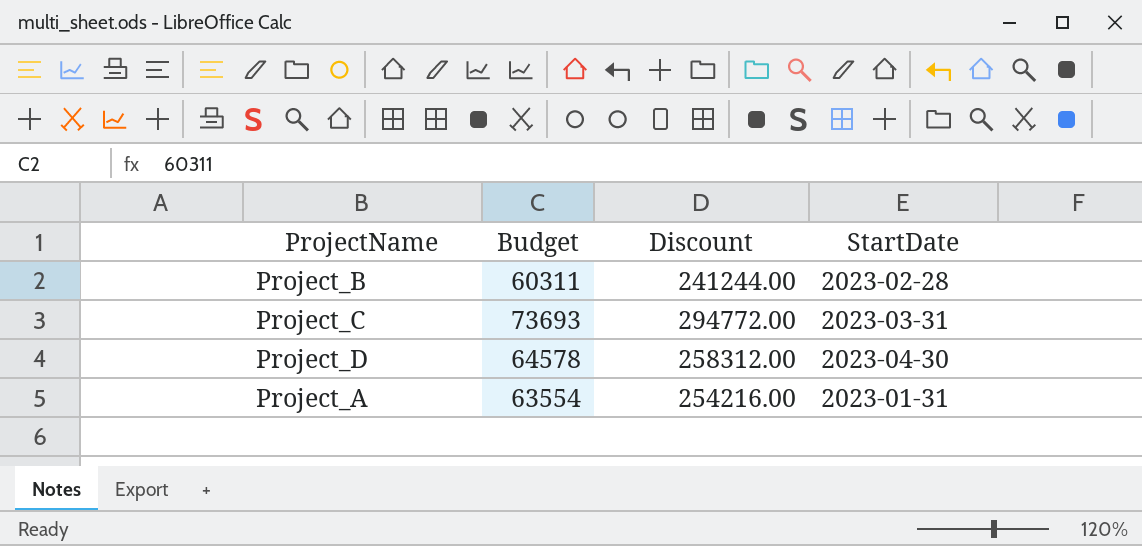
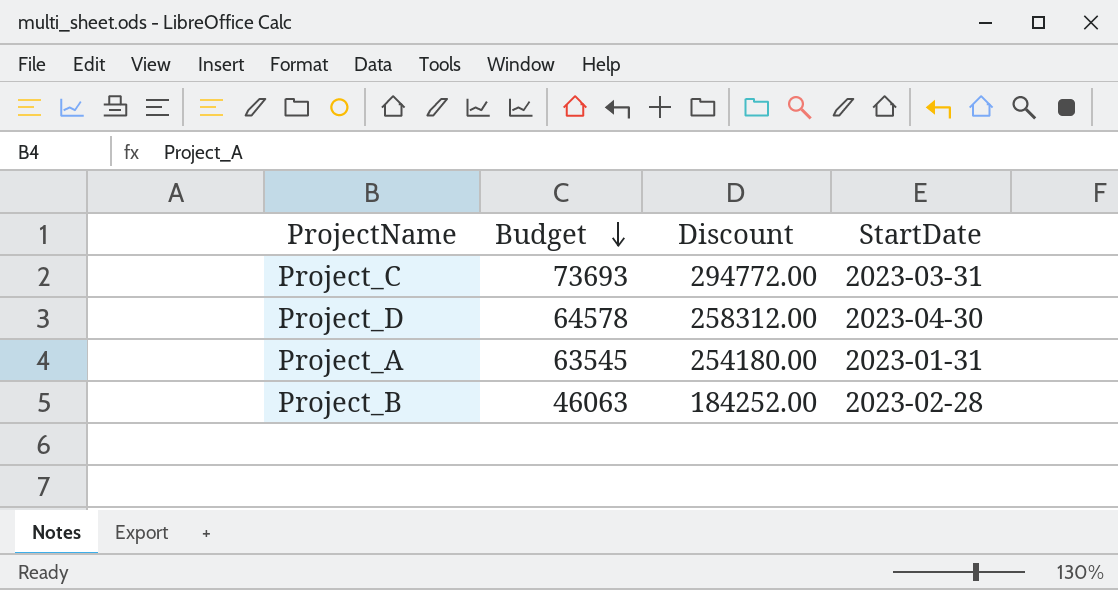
row order: none -> Budget descending
Project_A | Budget: 63554 -> 63545
Project_A | Discount: 254216.00 -> 254180.00
Project_B | Budget: 60311 -> 46063
Project_B | Discount: 241244.00 -> 184252.00

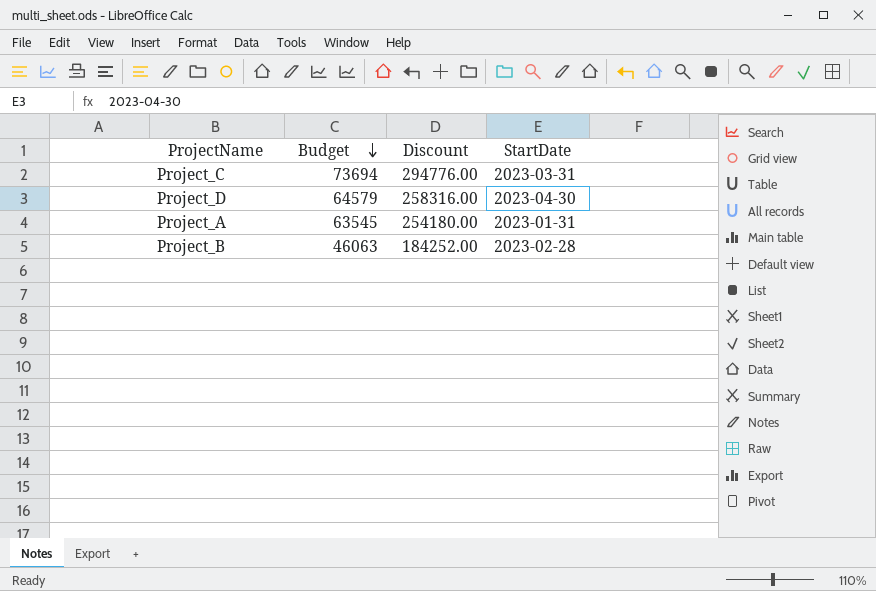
Project_C | Budget: 73693 -> 73694
Project_C | Discount: 294772.00 -> 294776.00
Project_D | Budget: 64578 -> 64579
Project_D | Discount: 258312.00 -> 258316.00

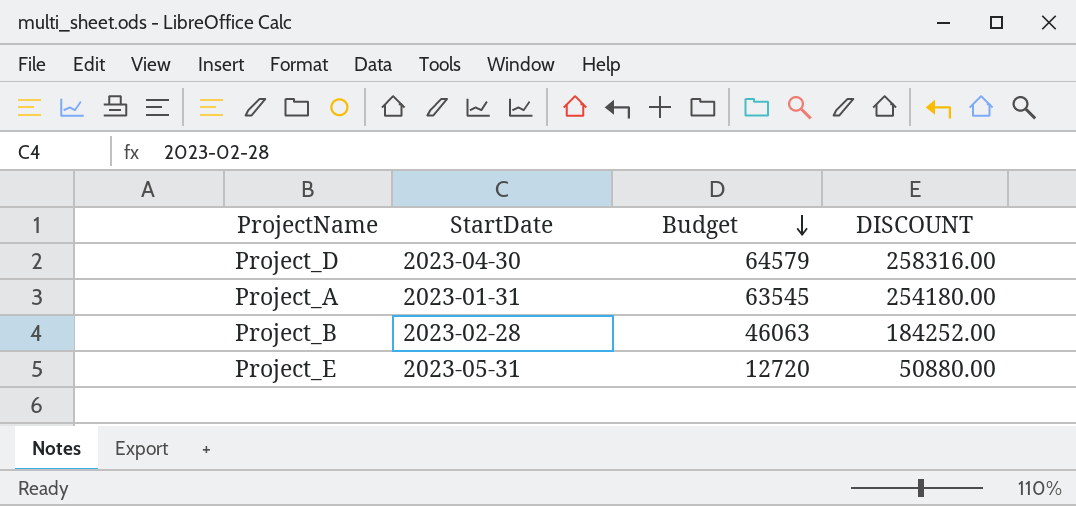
column StartDate | position: 4 -> 2
column name: Discount -> DISCOUNT
row Project_C: 73694 | 294776.00 | 2023-03-31 -> none
row Project_E: none -> 2023-05-31 | 12720 | 50880.00

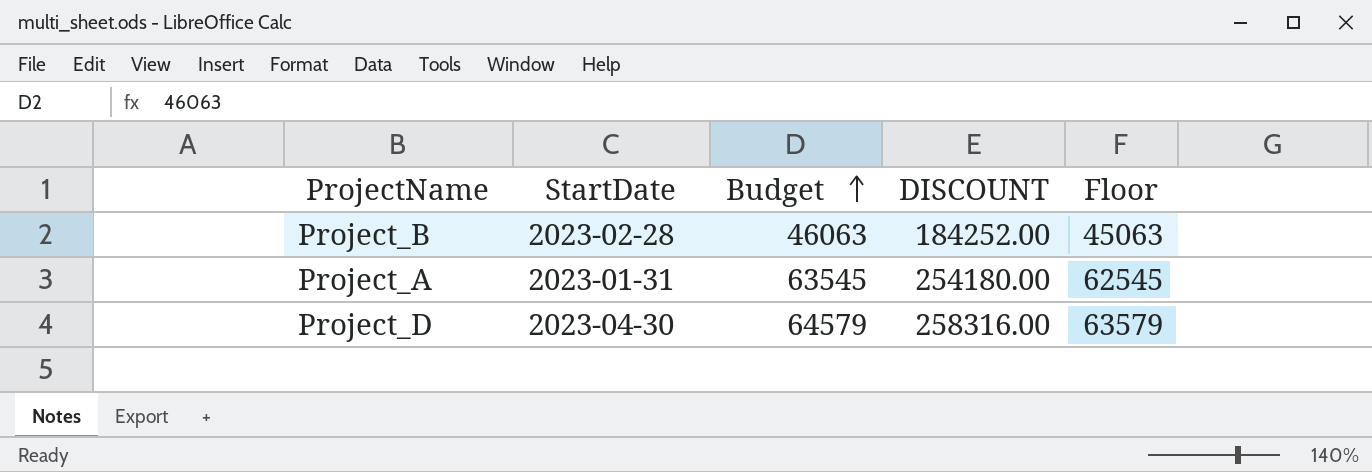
row order: Budget descending -> Budget ascending
column Floor | formula: none -> [Budget] - 1000
row Project_E: 2023-05-31 | 12720 | 50880.00 -> none

